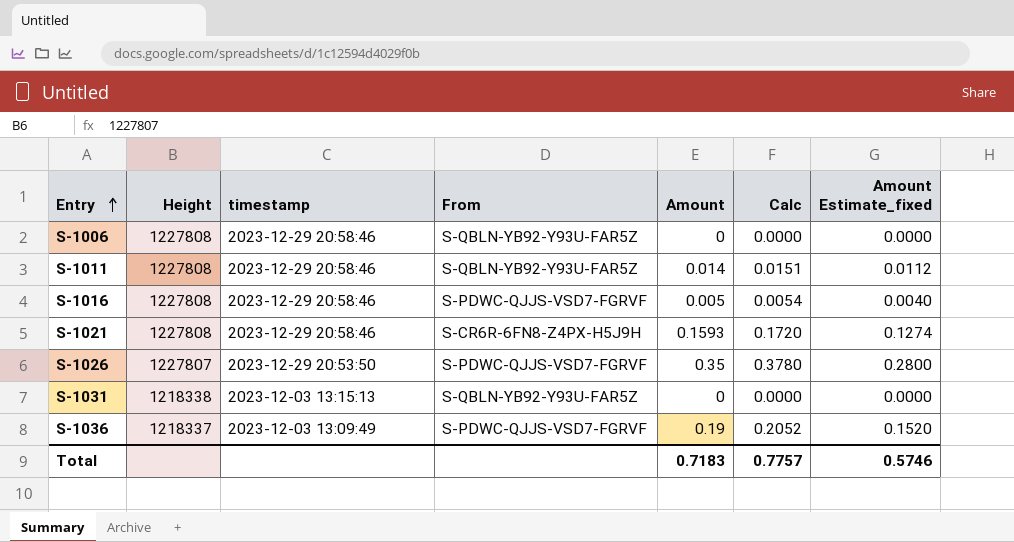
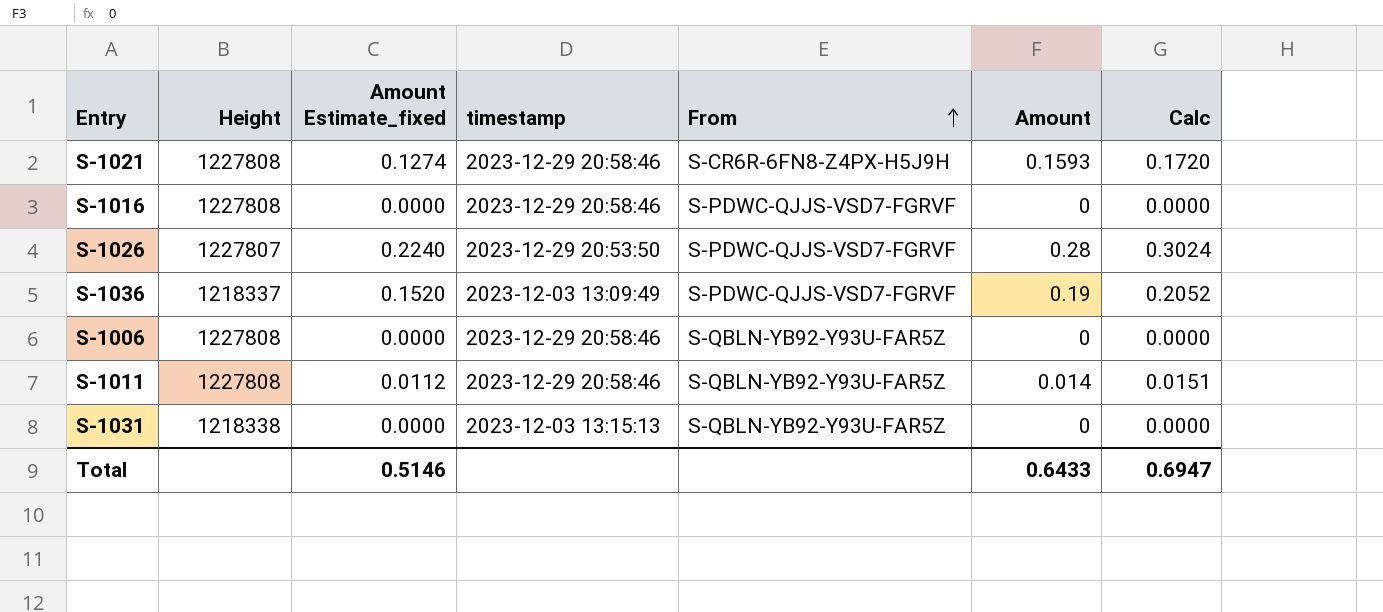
row order: Entry ascending -> From ascending
column Amount Estimate_fixed | position: 7 -> 3
S-1016 | Amount Estimate_fixed: 0.0040 -> 0.0000
S-1016 | Amount: 0.005 -> 0
S-1016 | Calc: 0.0054 -> 0.0000
S-1026 | Amount Estimate_fixed: 0.2800 -> 0.2240
S-1026 | Amount: 0.35 -> 0.28
S-1026 | Calc: 0.3780 -> 0.3024
Total | Amount Estimate_fixed: 0.5746 -> 0.5146
Total | Amount: 0.7183 -> 0.6433
Total | Calc: 0.7757 -> 0.6947

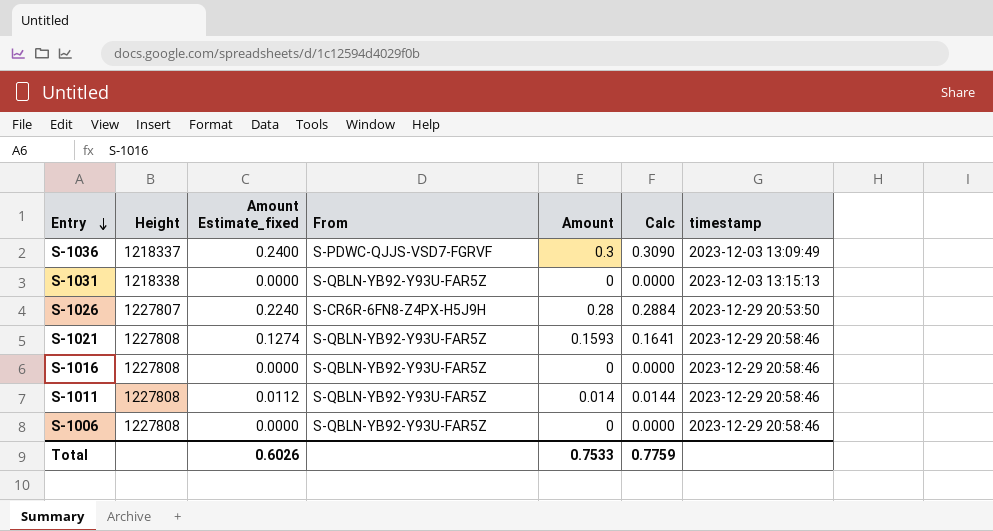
row order: From ascending -> Entry descending
column Calc | formula: [Amount] * 1.08 -> [Amount] * 1.03
column timestamp | position: 4 -> 7
S-1036 | Amount Estimate_fixed: 0.1520 -> 0.2400
S-1036 | Amount: 0.19 -> 0.3
S-1026 | From: S-PDWC-QJJS-VSD7-FGRVF -> S-CR6R-6FN8-Z4PX-H5J9H
S-1021 | From: S-CR6R-6FN8-Z4PX-H5J9H -> S-QBLN-YB92-Y93U-FAR5Z
S-1016 | From: S-PDWC-QJJS-VSD7-FGRVF -> S-QBLN-YB92-Y93U-FAR5Z
Total | Amount Estimate_fixed: 0.5146 -> 0.6026
Total | Amount: 0.6433 -> 0.7533
Total | Calc: 0.6947 -> 0.7759

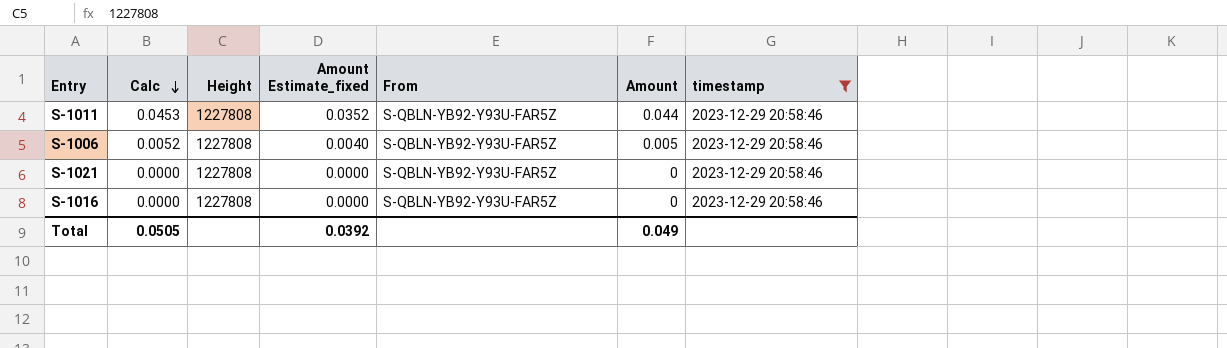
filter: none -> timestamp = 2023-12-29 20:58:46
row order: Entry descending -> Calc descending
column Calc | position: 6 -> 2
S-1011 | Calc: 0.0144 -> 0.0453
S-1011 | Amount Estimate_fixed: 0.0112 -> 0.0352
S-1011 | Amount: 0.014 -> 0.044
S-1006 | Calc: 0.0000 -> 0.0052
S-1006 | Amount Estimate_fixed: 0.0000 -> 0.0040
S-1006 | Amount: 0 -> 0.005
S-1021 | Calc: 0.1641 -> 0.0000
S-1021 | Amount Estimate_fixed: 0.1274 -> 0.0000
S-1021 | Amount: 0.1593 -> 0
Total | Calc: 0.7759 -> 0.0505
Total | Amount Estimate_fixed: 0.6026 -> 0.0392
Total | Amount: 0.7533 -> 0.049

